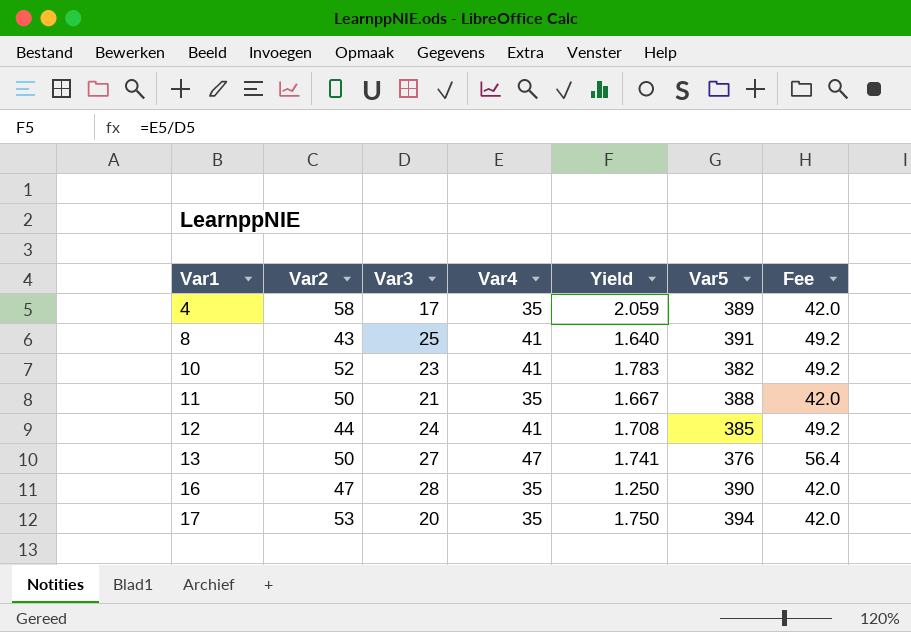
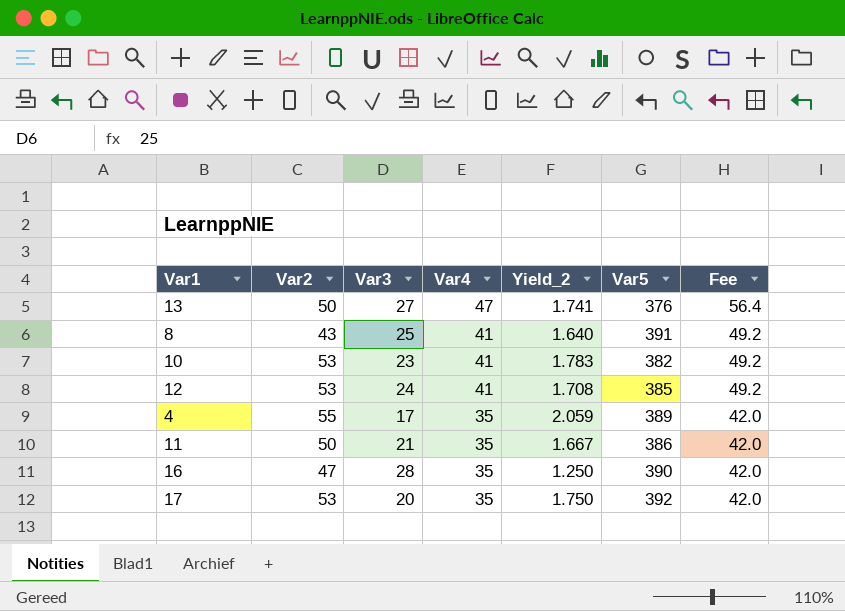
row order: Var1 ascending -> Var4 descending
column name: Yield -> Yield_2
10 | Var2: 52 -> 53
12 | Var2: 44 -> 53
4 | Var2: 58 -> 55
11 | Var5: 388 -> 386
17 | Var5: 394 -> 392

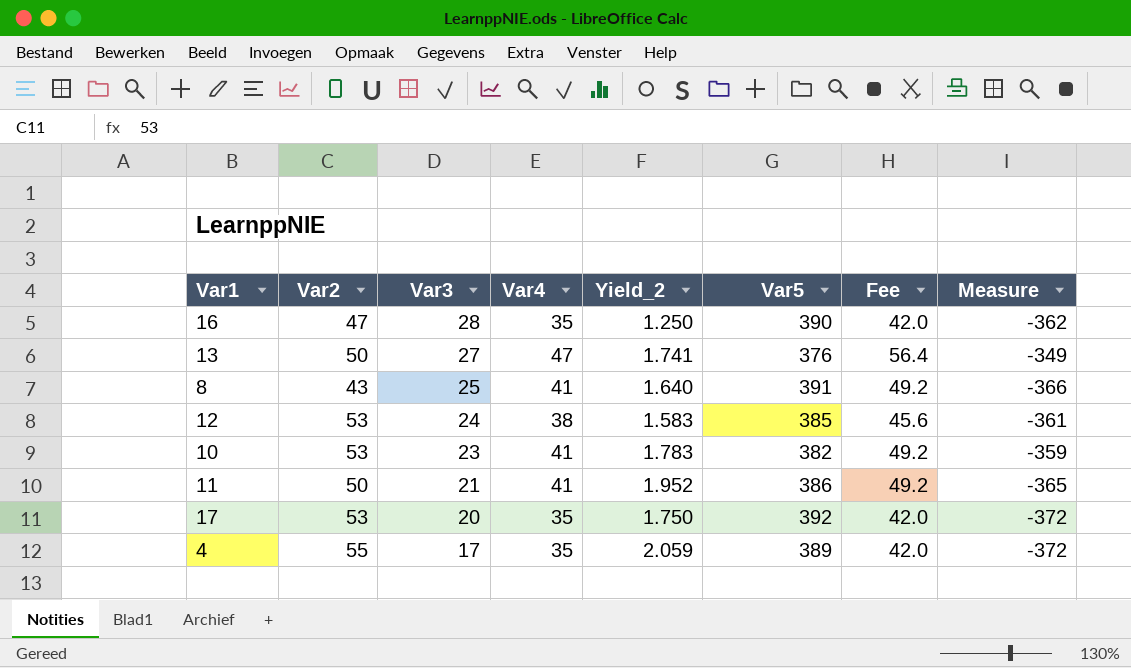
row order: Var4 descending -> Var3 descending
column Measure | formula: none -> [Var3] - [Var5]
12 | Var4: 41 -> 38
12 | Yield_2: 1.708 -> 1.583
12 | Fee: 49.2 -> 45.6
11 | Var4: 35 -> 41
11 | Yield_2: 1.667 -> 1.952
11 | Fee: 42.0 -> 49.2

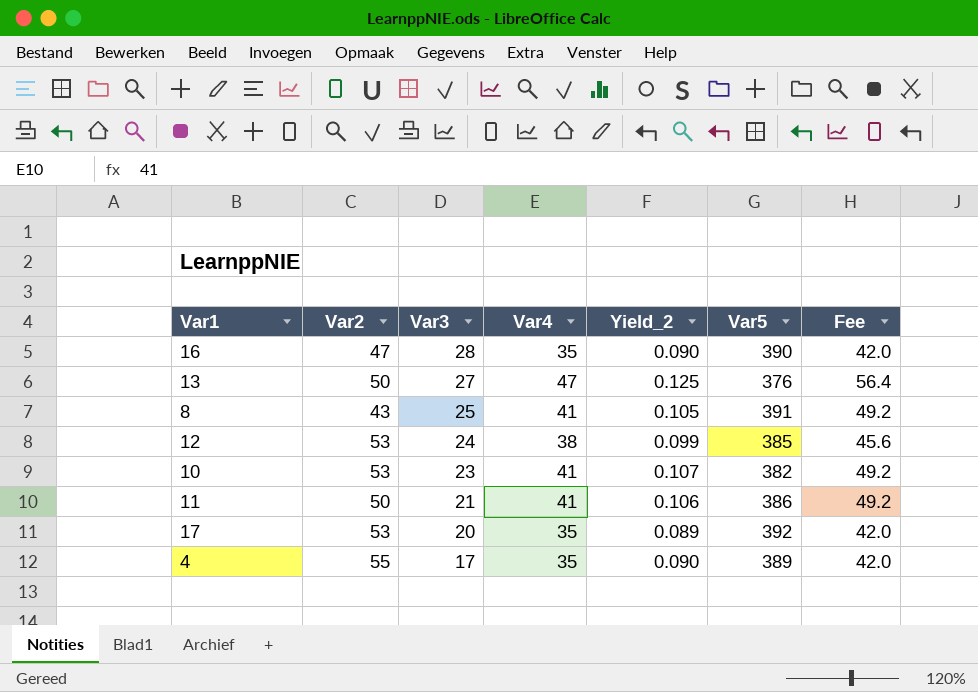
column Measure | formula: [Var3] - [Var5] -> none
column Yield_2 | formula: [Var4] / [Var3] -> [Var4] / [Var5]

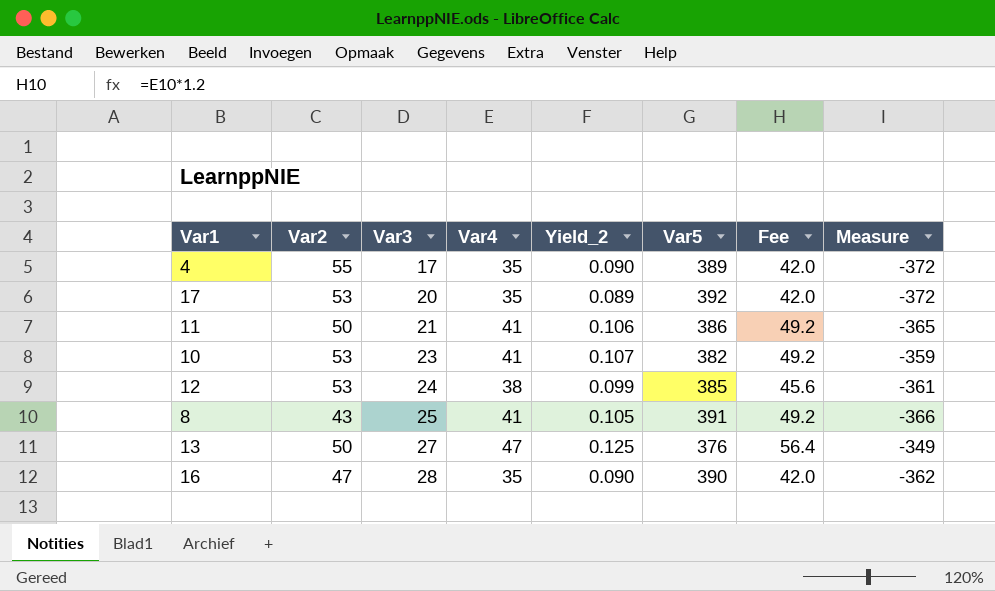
row order: Var3 descending -> Var3 ascending
column Measure | formula: none -> [Var3] - [Var5]

